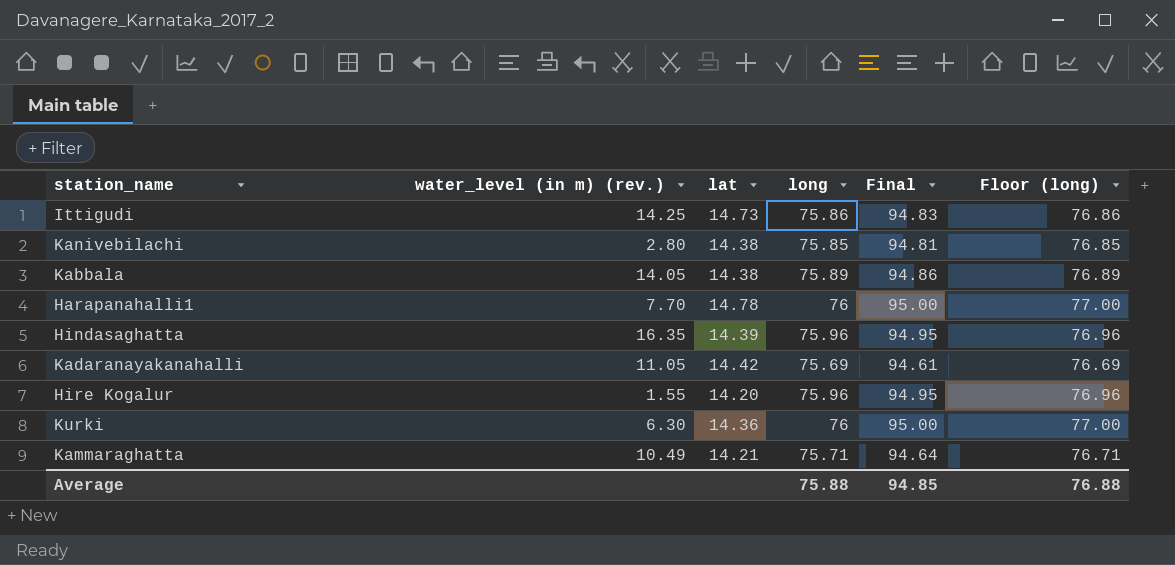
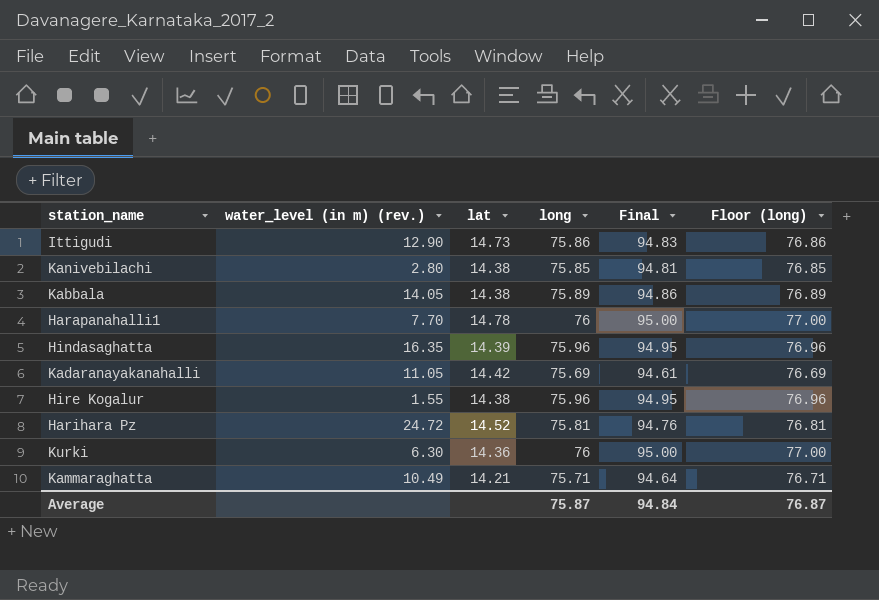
Ittigudi | water_level (in m) (rev.): 14.25 -> 12.90
Hire Kogalur | lat: 14.20 -> 14.38
row Harihara Pz: none -> 24.72 | 14.52 | 75.81 | 94.76 | 76.81
Average | long: 75.88 -> 75.87
Average | Final: 94.85 -> 94.84
Average | Floor (long): 76.88 -> 76.87

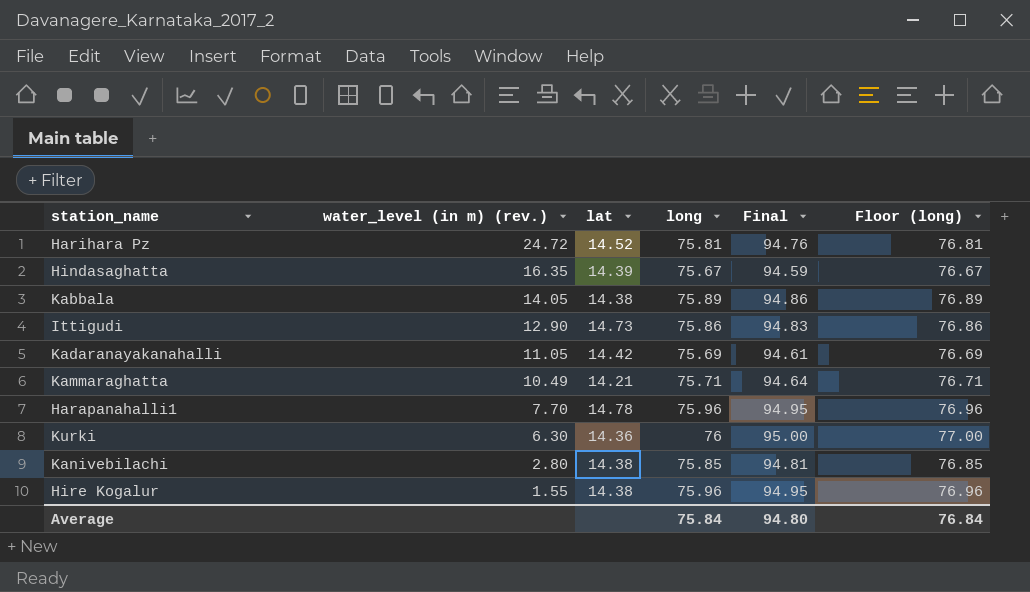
row order: none -> water_level (in m) (rev.) descending
Hindasaghatta | long: 75.96 -> 75.67
Hindasaghatta | Final: 94.95 -> 94.59
Hindasaghatta | Floor (long): 76.96 -> 76.67
Harapanahalli1 | long: 76 -> 75.96
Harapanahalli1 | Final: 95.00 -> 94.95
Harapanahalli1 | Floor (long): 77.00 -> 76.96
Average | long: 75.87 -> 75.84
Average | Final: 94.84 -> 94.80
Average | Floor (long): 76.87 -> 76.84

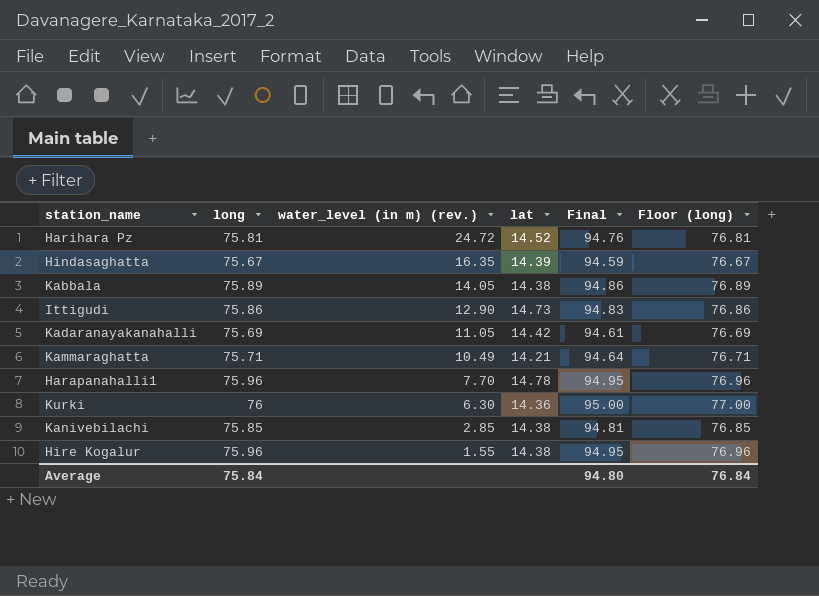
column long | position: 4 -> 2
Kanivebilachi | water_level (in m) (rev.): 2.80 -> 2.85

